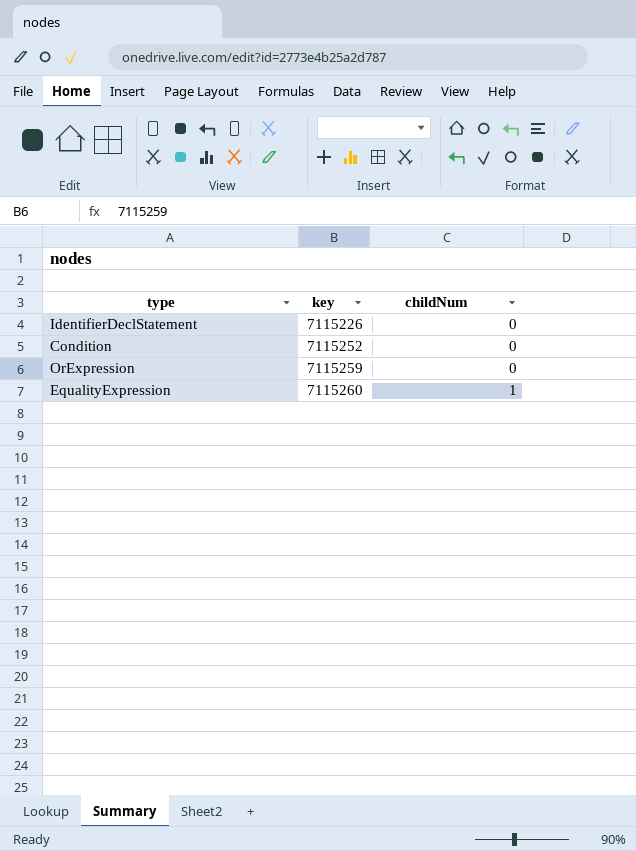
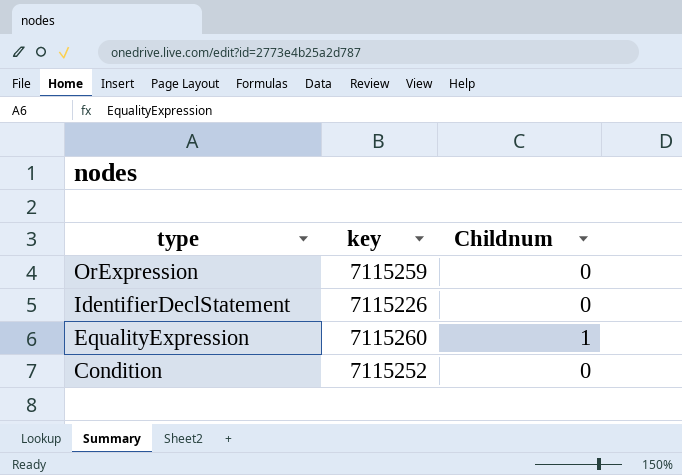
row order: key ascending -> type descending
column name: childNum -> Childnum

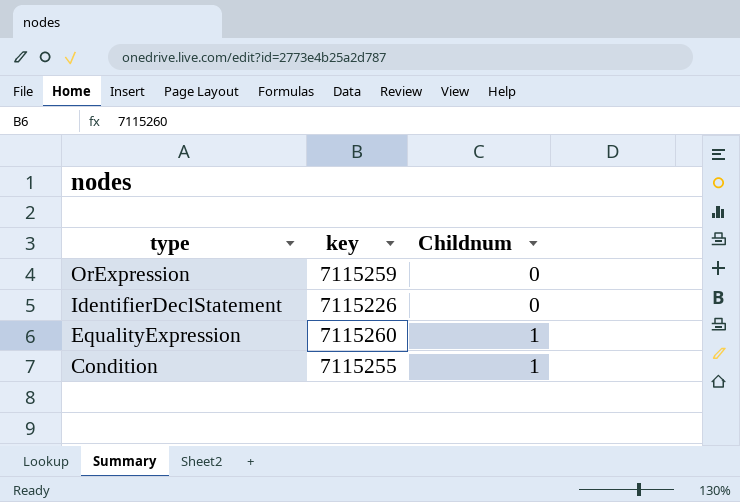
Condition | key: 7115252 -> 7115255
Condition | Childnum: 0 -> 1

